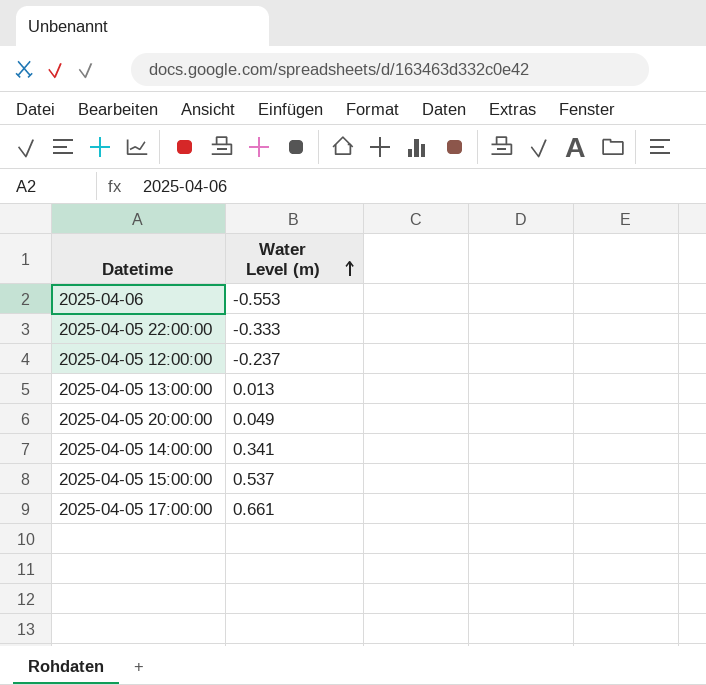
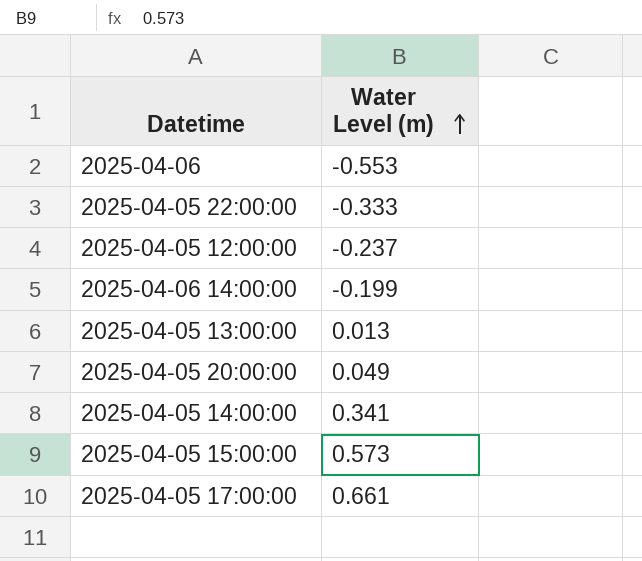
row 2025-04-06 14:00:00: none -> -0.199
2025-04-05 15:00:00 | Water Level (m): 0.537 -> 0.573

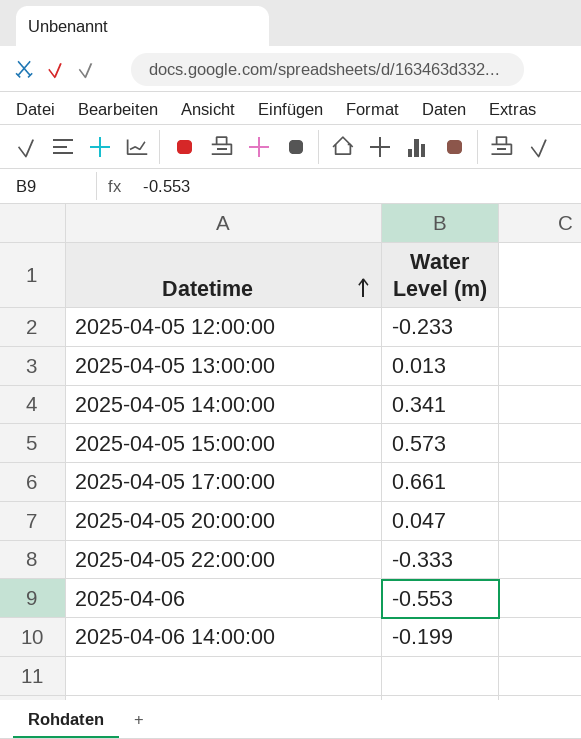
row order: Water Level (m) ascending -> Datetime ascending
2025-04-05 12:00:00 | Water Level (m): -0.237 -> -0.233
2025-04-05 20:00:00 | Water Level (m): 0.049 -> 0.047

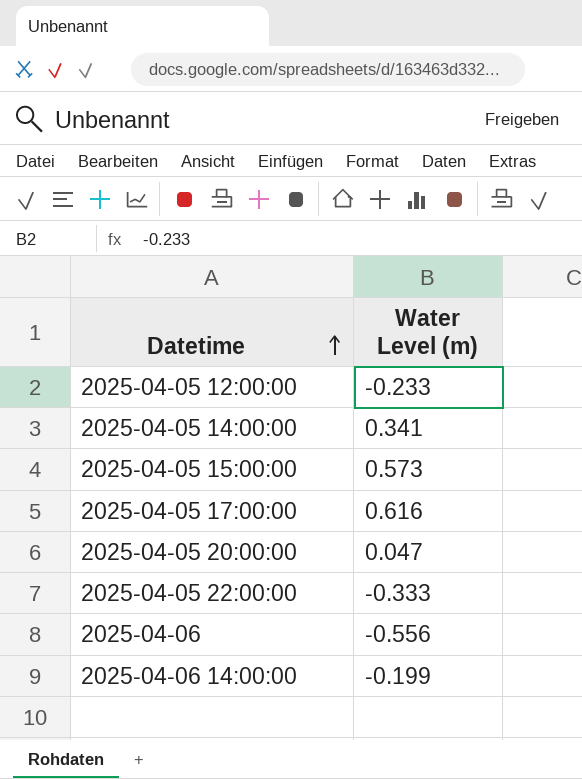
row 2025-04-05 13:00:00: 0.013 -> none
2025-04-05 17:00:00 | Water Level (m): 0.661 -> 0.616
2025-04-06 | Water Level (m): -0.553 -> -0.556

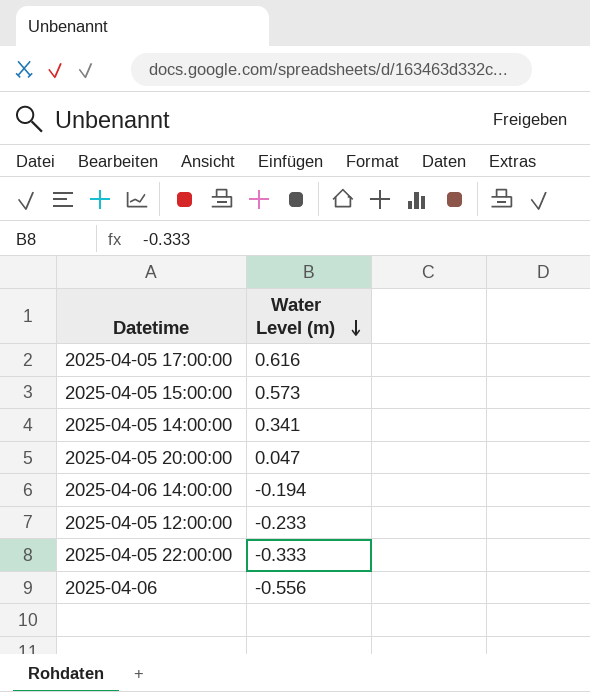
row order: Datetime ascending -> Water Level (m) descending
2025-04-06 14:00:00 | Water Level (m): -0.199 -> -0.194

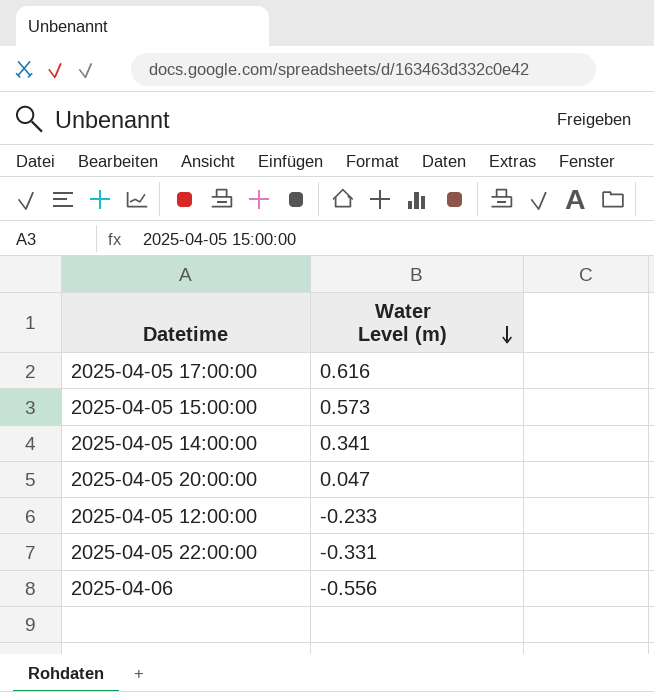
row 2025-04-06 14:00:00: -0.194 -> none
2025-04-05 22:00:00 | Water Level (m): -0.333 -> -0.331

